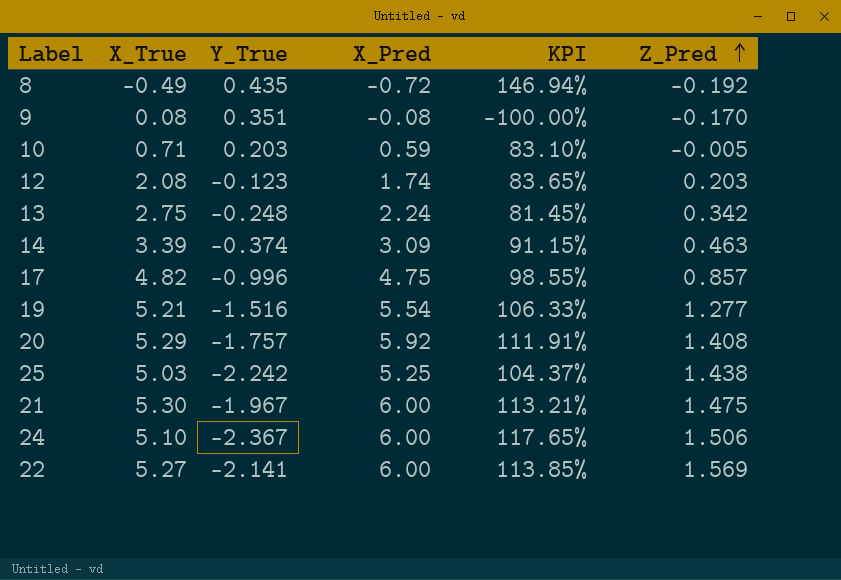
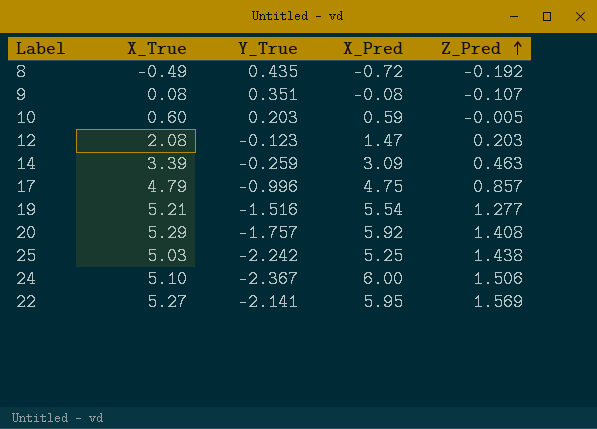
column KPI | formula: [X_Pred] / [X_True] -> none
row 13: 2.75 | -0.248 | 2.24 | 81.45% | 0.342 -> none
row 21: 5.30 | -1.967 | 6.00 | 113.21% | 1.475 -> none
9 | Z_Pred: -0.170 -> -0.107
10 | X_True: 0.71 -> 0.60
12 | X_Pred: 1.74 -> 1.47
14 | Y_True: -0.374 -> -0.259
17 | X_True: 4.82 -> 4.79
22 | X_Pred: 6.00 -> 5.95

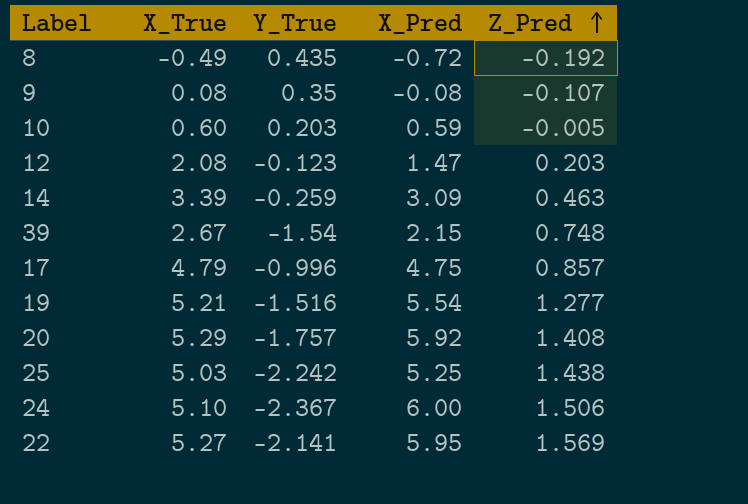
9 | Y_True: 0.351 -> 0.35
row 39: none -> 2.67 | -1.54 | 2.15 | 0.748

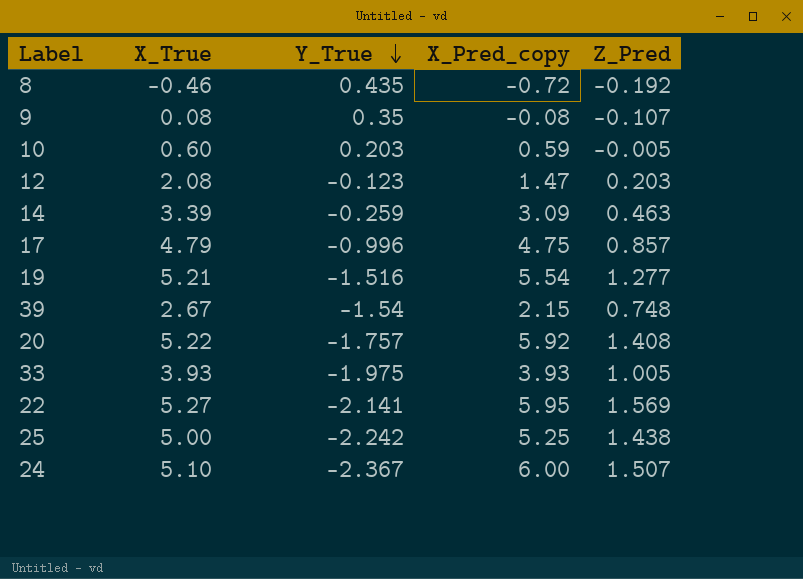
row order: Z_Pred ascending -> Y_True descending
column name: X_Pred -> X_Pred_copy
8 | X_True: -0.49 -> -0.46
20 | X_True: 5.29 -> 5.22
row 33: none -> 3.93 | -1.975 | 3.93 | 1.005
25 | X_True: 5.03 -> 5.00
24 | Z_Pred: 1.506 -> 1.507

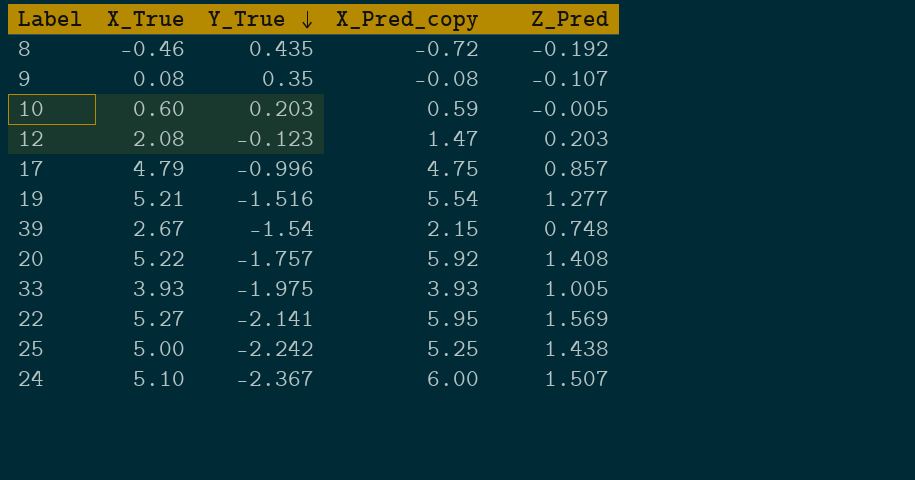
row 14: 3.39 | -0.259 | 3.09 | 0.463 -> none

